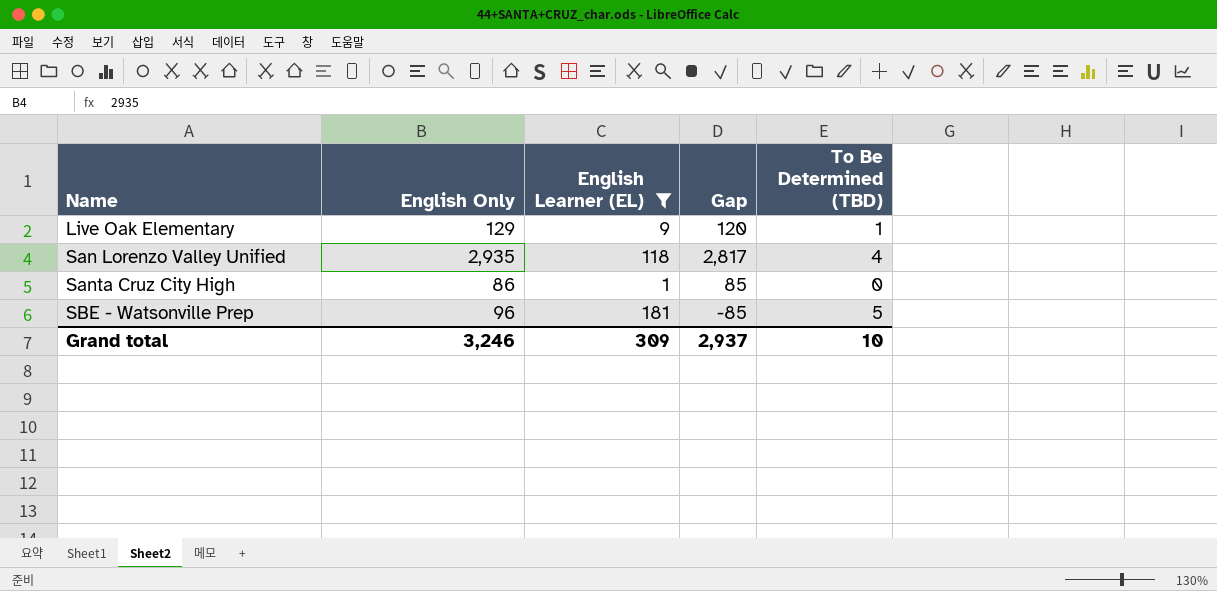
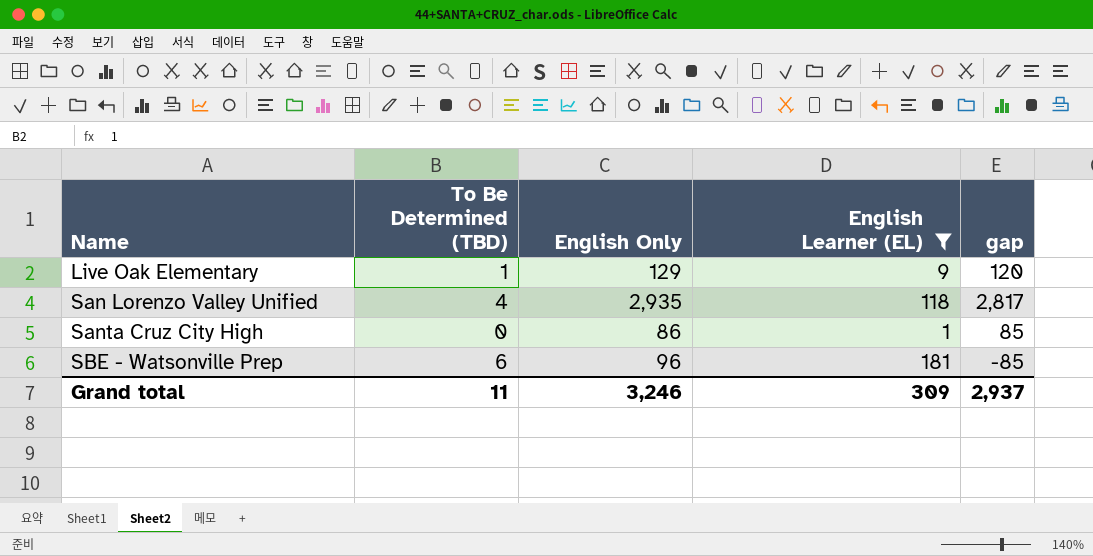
column To Be Determined (TBD) | position: 5 -> 2
column name: Gap -> gap
SBE - Watsonville Prep | To Be Determined (TBD): 5 -> 6
Grand total | To Be Determined (TBD): 10 -> 11

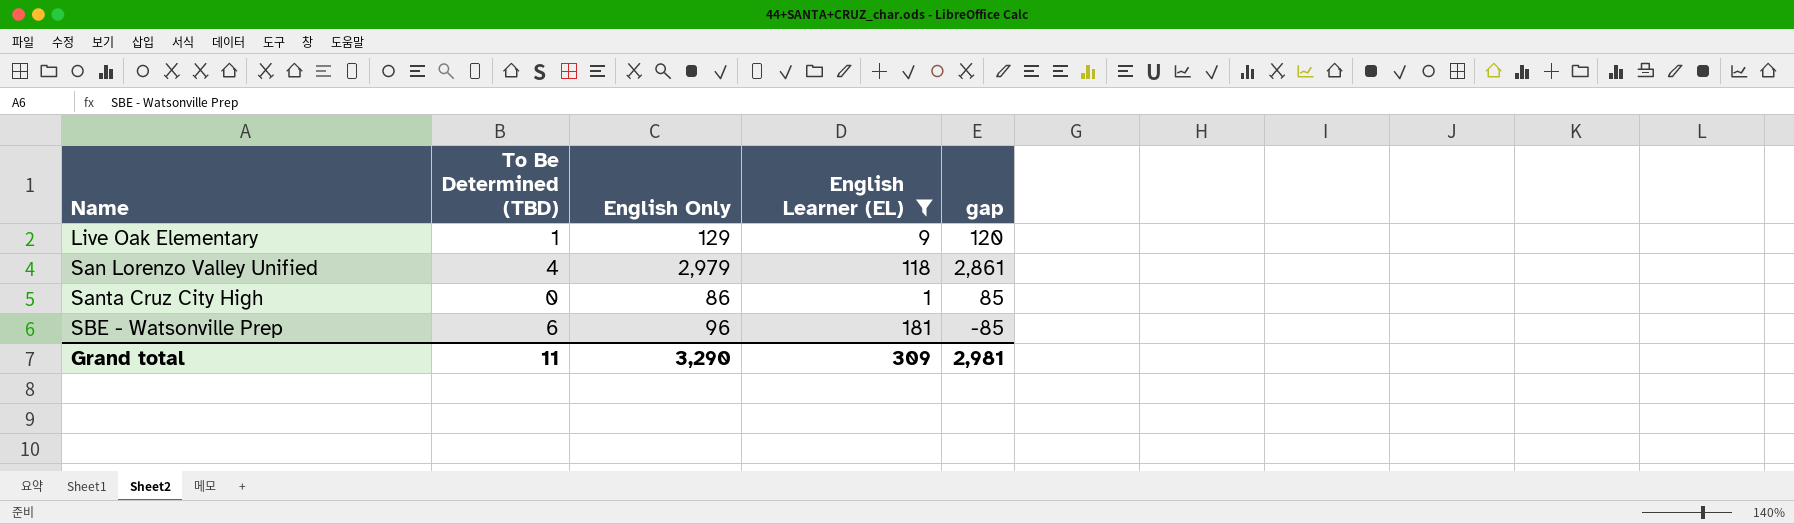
San Lorenzo Valley Unified | English Only: 2,935 -> 2,979
San Lorenzo Valley Unified | gap: 2,817 -> 2,861
Grand total | English Only: 3,246 -> 3,290
Grand total | gap: 2,937 -> 2,981

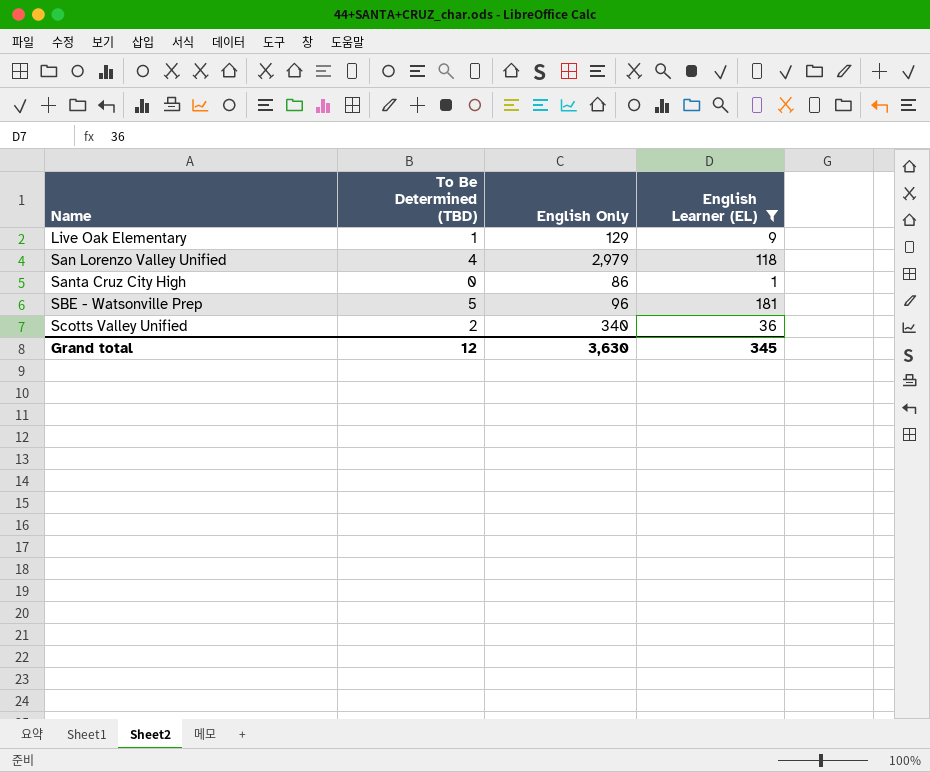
column gap | formula: [English Only] - [English Learner (EL)] -> none
SBE - Watsonville Prep | To Be Determined (TBD): 6 -> 5
row Scotts Valley Unified: none -> 2 | 340 | 36
Grand total | To Be Determined (TBD): 11 -> 12
Grand total | English Only: 3,290 -> 3,630
Grand total | English Learner (EL): 309 -> 345

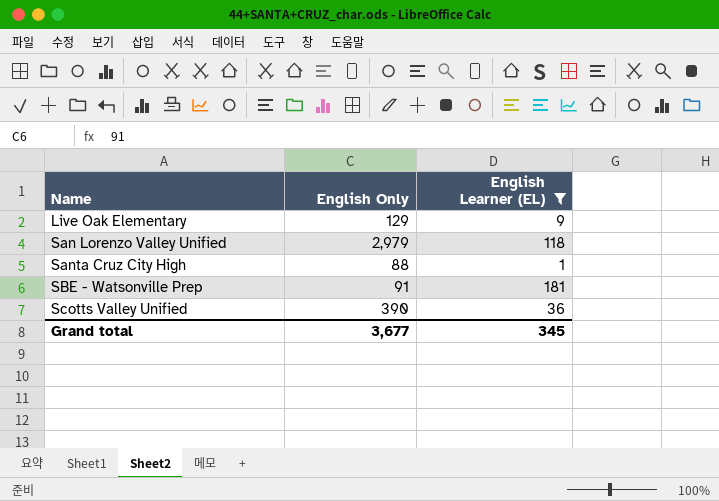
column To Be Determined (TBD) | position: 2 -> none
Santa Cruz City High | English Only: 86 -> 88
SBE - Watsonville Prep | English Only: 96 -> 91
Scotts Valley Unified | English Only: 340 -> 390
Grand total | English Only: 3,630 -> 3,677

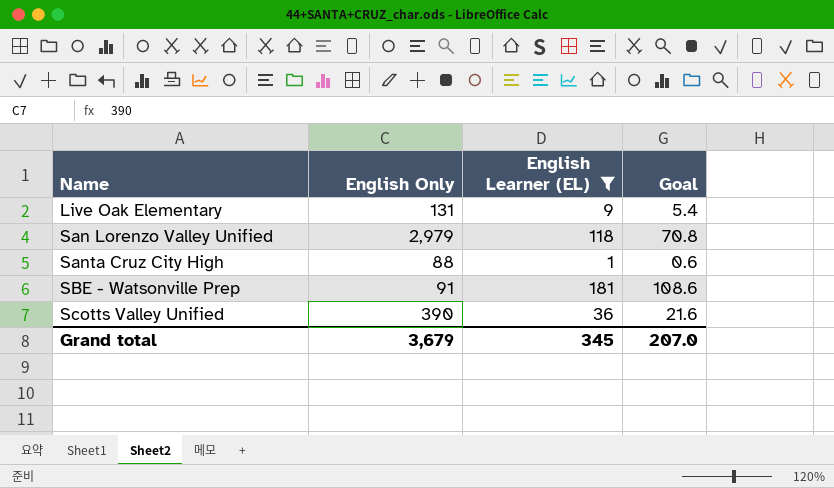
column Goal | formula: none -> [English Learner (EL)] * 0.6
Live Oak Elementary | English Only: 129 -> 131
Grand total | English Only: 3,677 -> 3,679

